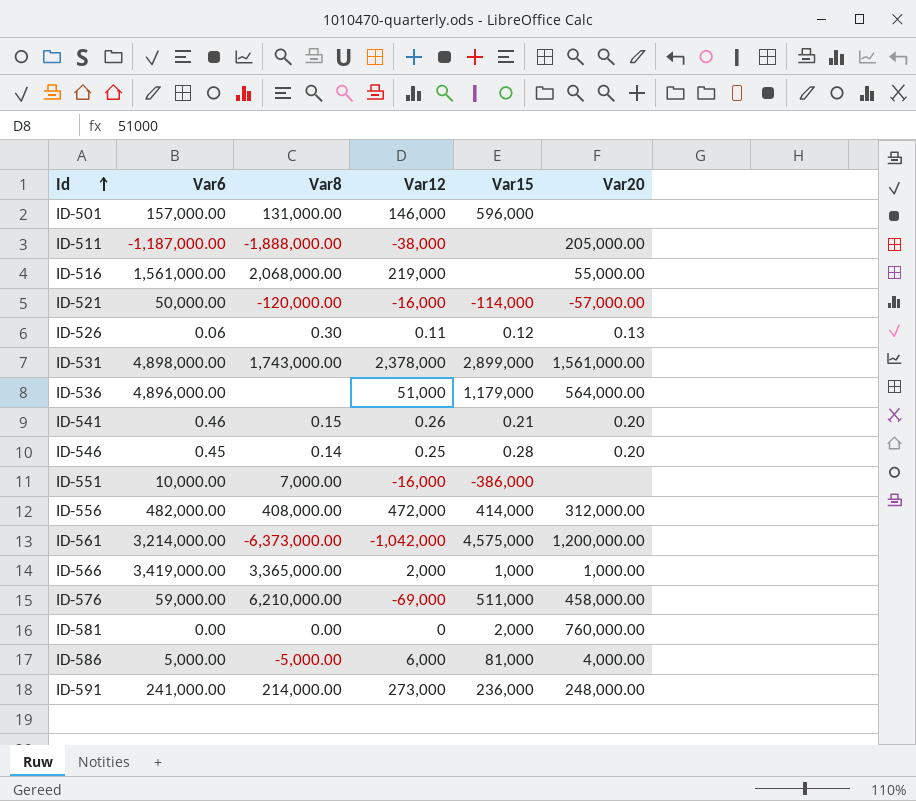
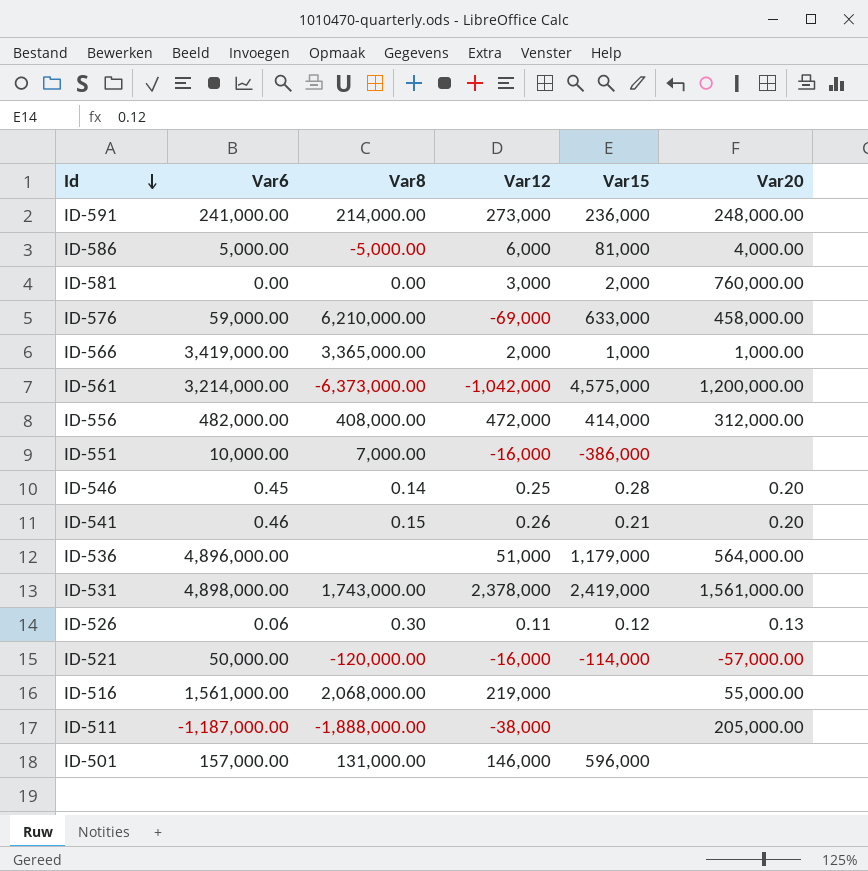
row order: Id ascending -> Id descending
ID-581 | Var12: 0 -> 3,000
ID-576 | Var15: 511,000 -> 633,000
ID-531 | Var15: 2,899,000 -> 2,419,000

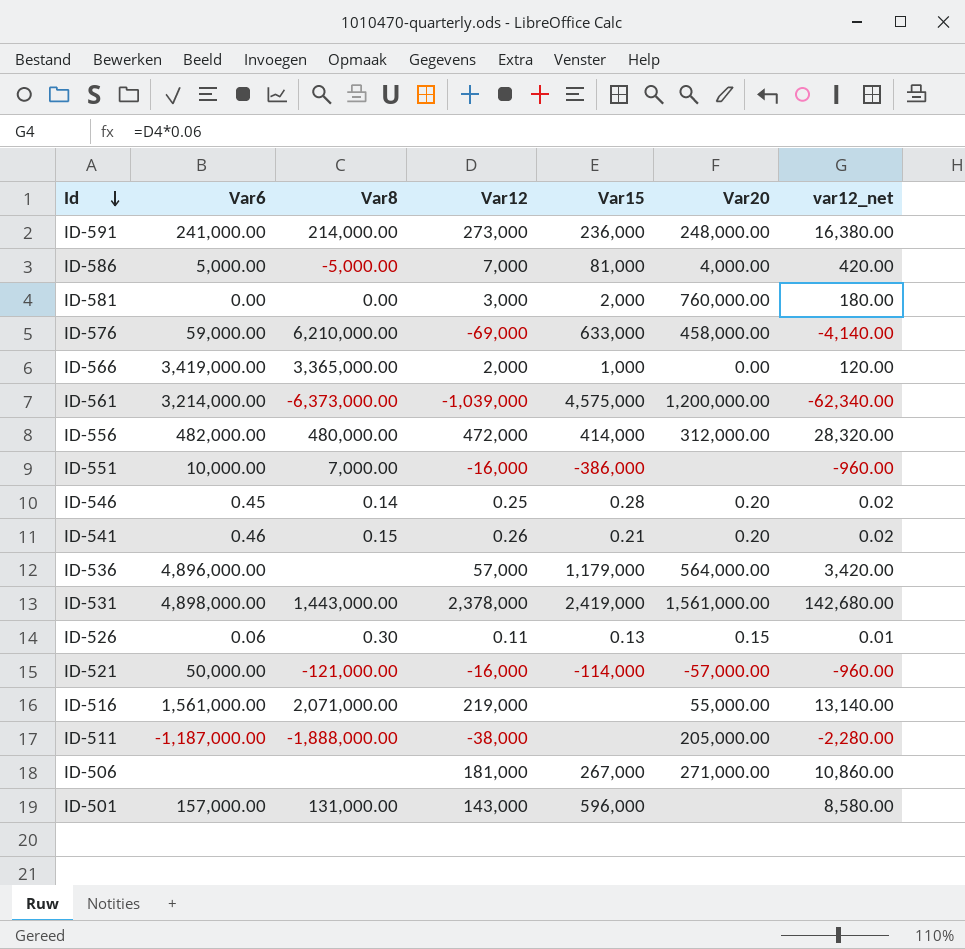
column var12_net | formula: none -> [Var12] * 0.06
ID-586 | Var12: 6,000 -> 7,000
ID-566 | Var20: 1,000.00 -> 0.00
ID-561 | Var12: -1,042,000 -> -1,039,000
ID-556 | Var8: 408,000.00 -> 480,000.00
ID-536 | Var12: 51,000 -> 57,000
ID-531 | Var8: 1,743,000.00 -> 1,443,000.00
ID-526 | Var15: 0.12 -> 0.13
ID-526 | Var20: 0.13 -> 0.15
ID-521 | Var8: -120,000.00 -> -121,000.00
ID-516 | Var8: 2,068,000.00 -> 2,071,000.00
row ID-506: none -> none | none | 181,000 | 267,000 | 271,000.00 | 10,860.00
ID-501 | Var12: 146,000 -> 143,000

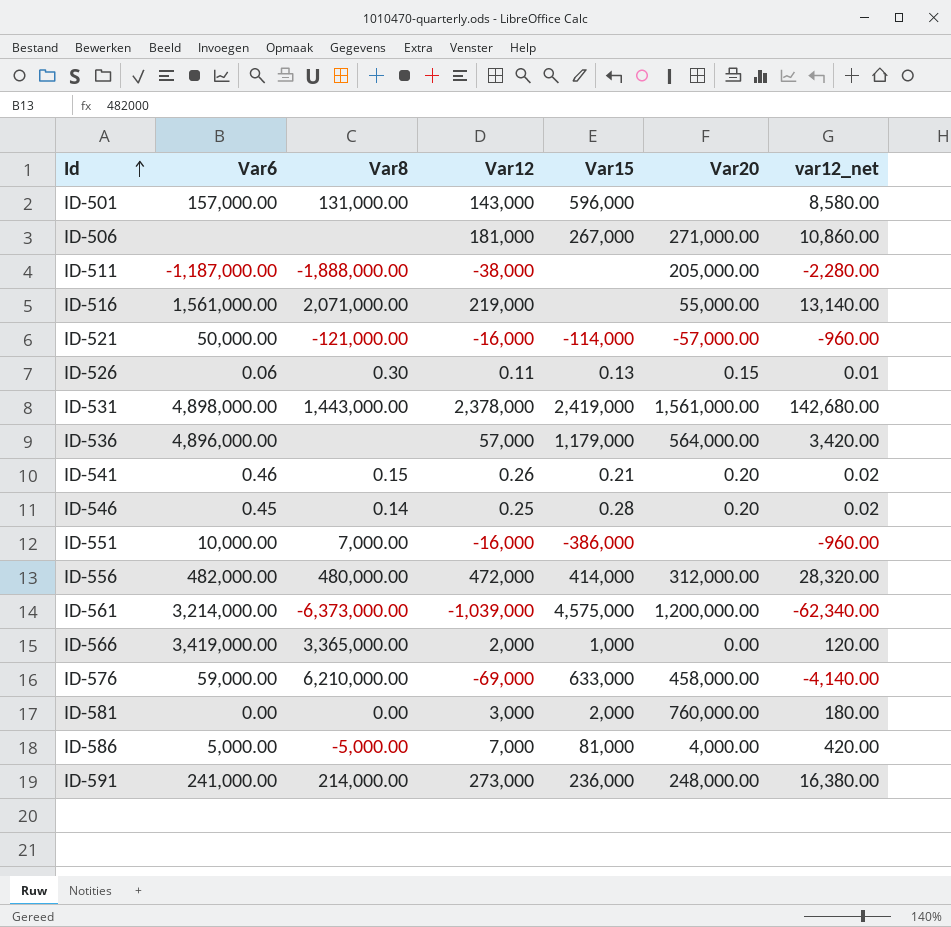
row order: Id descending -> Id ascending

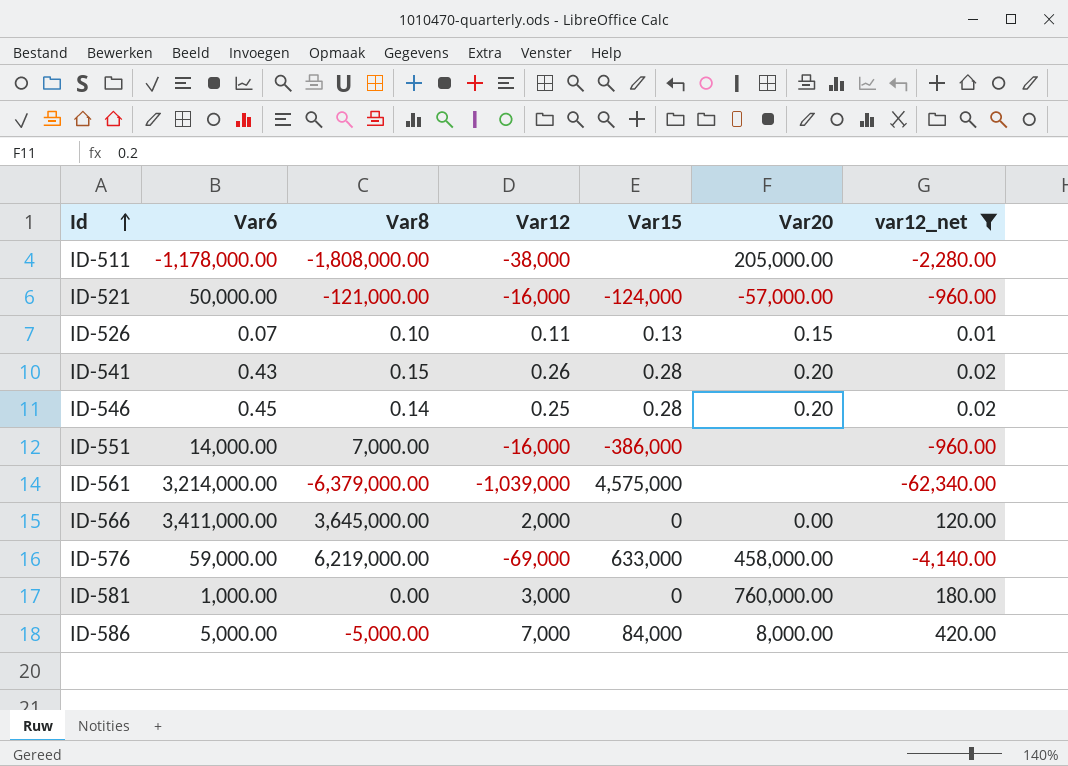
filter: none -> var12_net <= 420.00
ID-511 | Var6: -1,187,000.00 -> -1,178,000.00
ID-511 | Var8: -1,888,000.00 -> -1,808,000.00
ID-521 | Var15: -114,000 -> -124,000
ID-526 | Var6: 0.06 -> 0.07
ID-526 | Var8: 0.30 -> 0.10
ID-541 | Var6: 0.46 -> 0.43
ID-541 | Var15: 0.21 -> 0.28
ID-551 | Var6: 10,000.00 -> 14,000.00
ID-561 | Var8: -6,373,000.00 -> -6,379,000.00
ID-561 | Var20: 1,200,000.00 -> none
ID-566 | Var6: 3,419,000.00 -> 3,411,000.00
ID-566 | Var8: 3,365,000.00 -> 3,645,000.00
ID-566 | Var15: 1,000 -> 0
ID-576 | Var8: 6,210,000.00 -> 6,219,000.00
ID-581 | Var6: 0.00 -> 1,000.00
ID-581 | Var15: 2,000 -> 0
ID-586 | Var15: 81,000 -> 84,000
ID-586 | Var20: 4,000.00 -> 8,000.00

